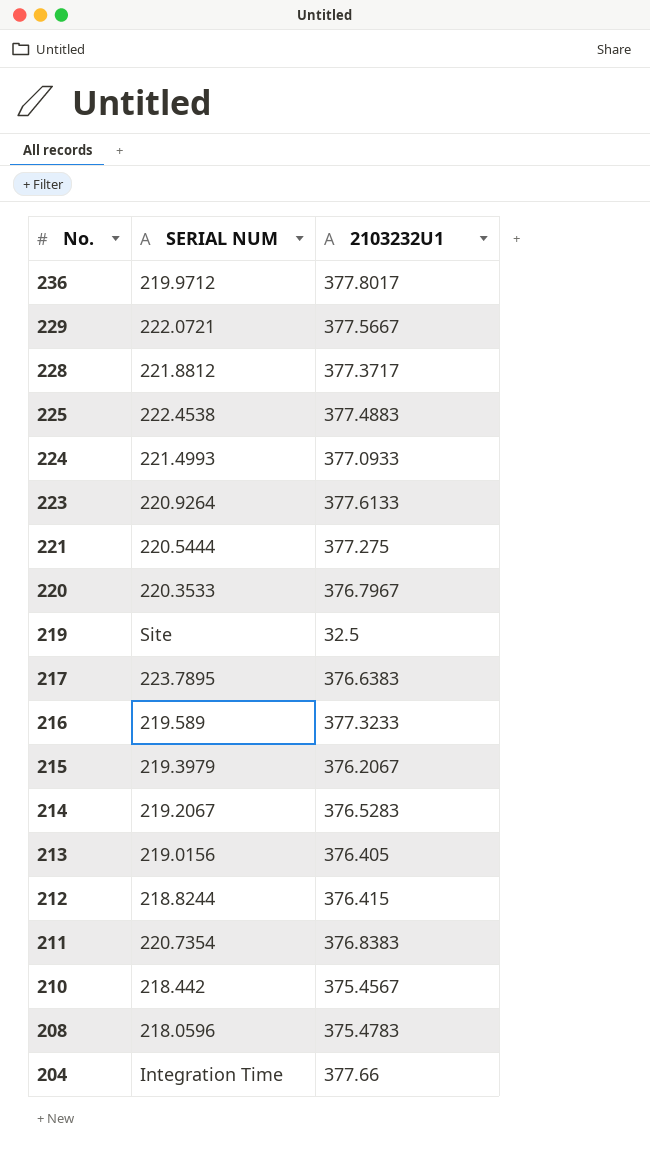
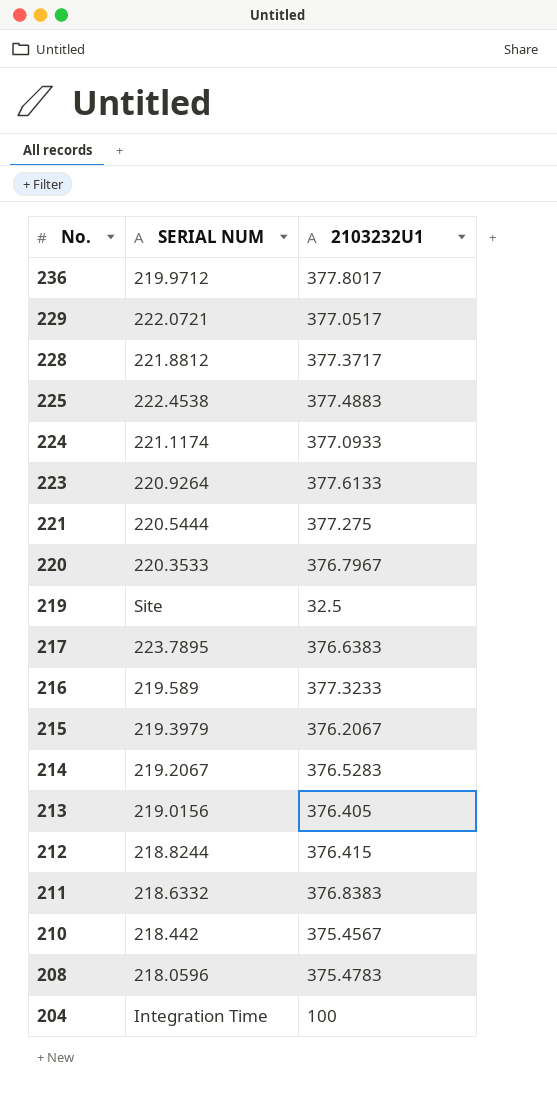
229 | 2103232U1: 377.5667 -> 377.0517
224 | SERIAL NUM: 221.4993 -> 221.1174
211 | SERIAL NUM: 220.7354 -> 218.6332
204 | 2103232U1: 377.66 -> 100

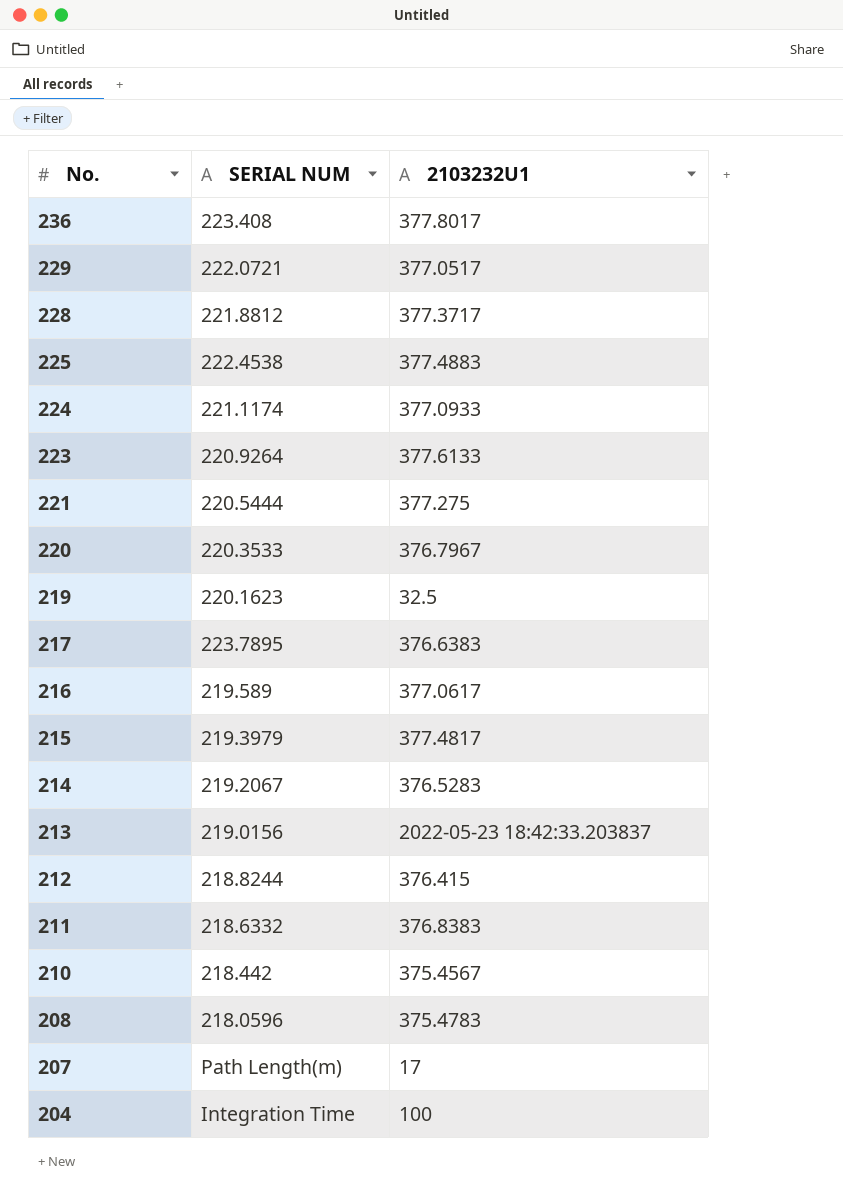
236 | SERIAL NUM: 219.9712 -> 223.408
219 | SERIAL NUM: Site -> 220.1623
216 | 2103232U1: 377.3233 -> 377.0617
215 | 2103232U1: 376.2067 -> 377.4817
213 | 2103232U1: 376.405 -> 2022-05-23 18:42:33.203837
row 207: none -> Path Length(m) | 17

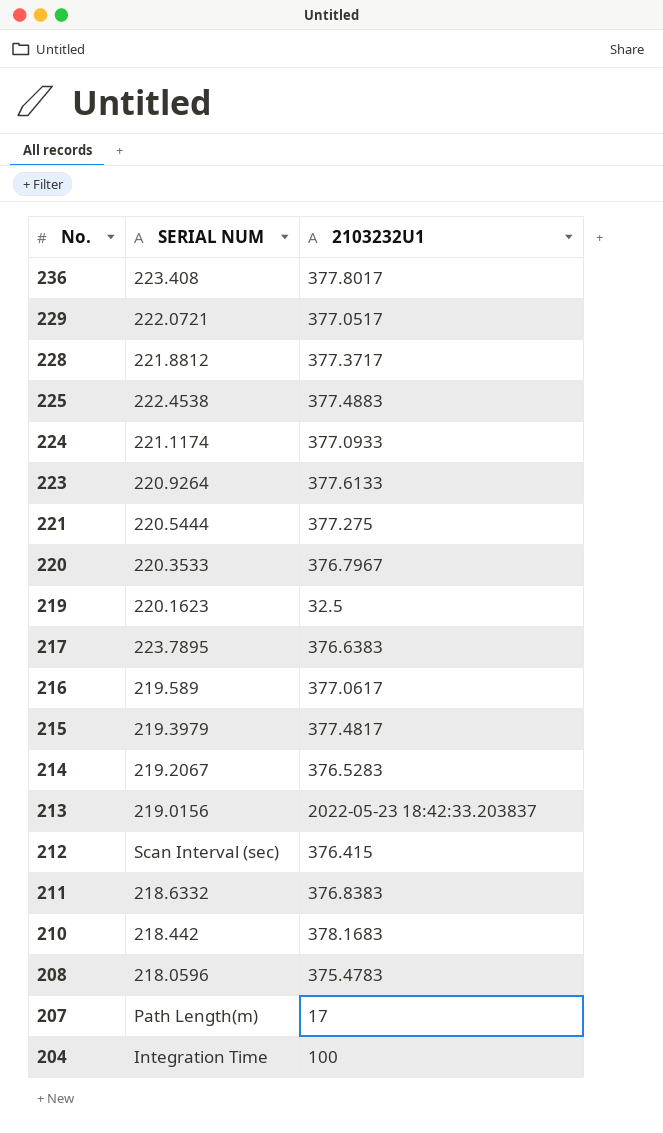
212 | SERIAL NUM: 218.8244 -> Scan Interval (sec)
210 | 2103232U1: 375.4567 -> 378.1683

